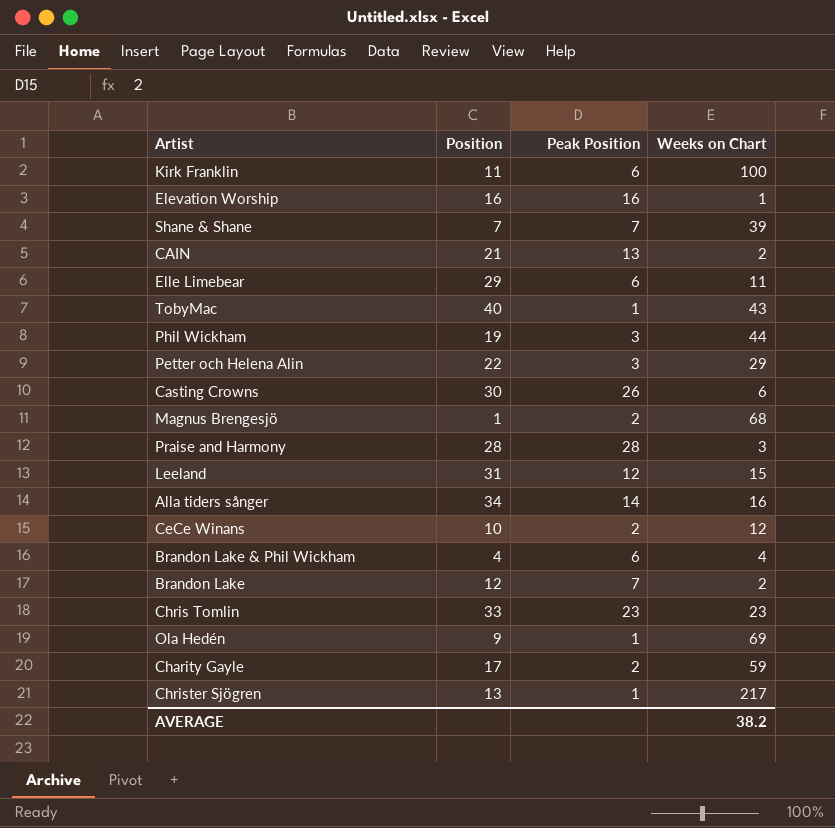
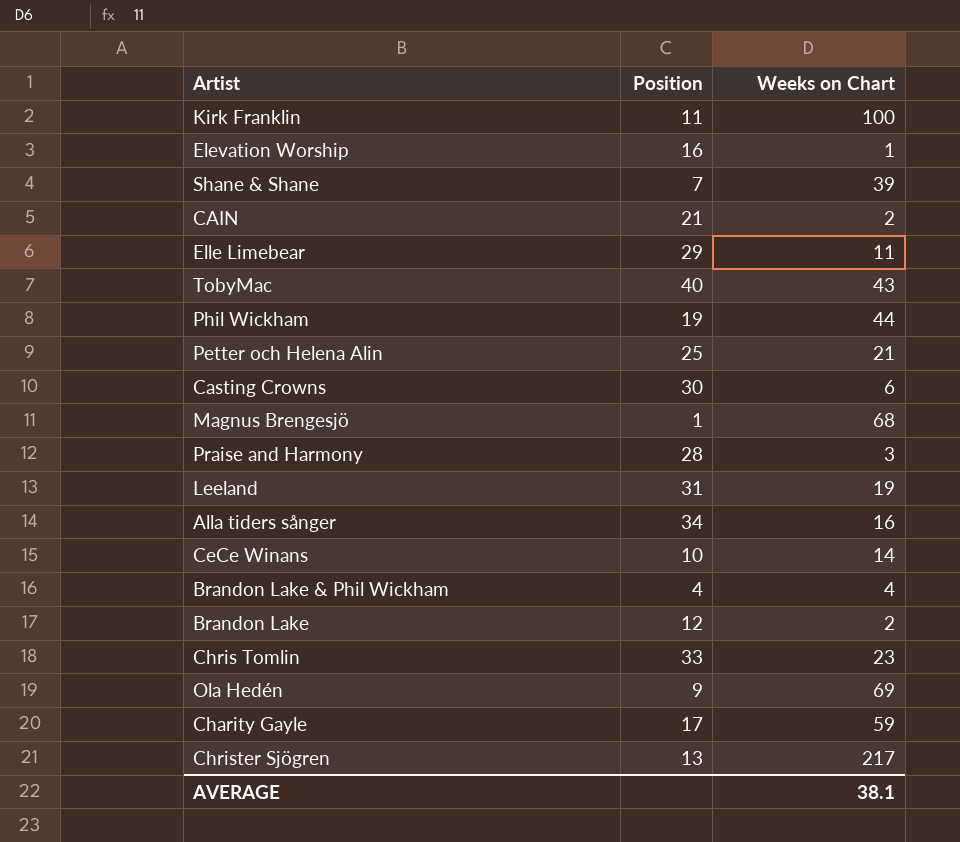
column Peak Position | position: 3 -> none
Petter och Helena Alin | Position: 22 -> 25
Petter och Helena Alin | Weeks on Chart: 29 -> 21
Leeland | Weeks on Chart: 15 -> 19
CeCe Winans | Weeks on Chart: 12 -> 14
AVERAGE | Weeks on Chart: 38.2 -> 38.1

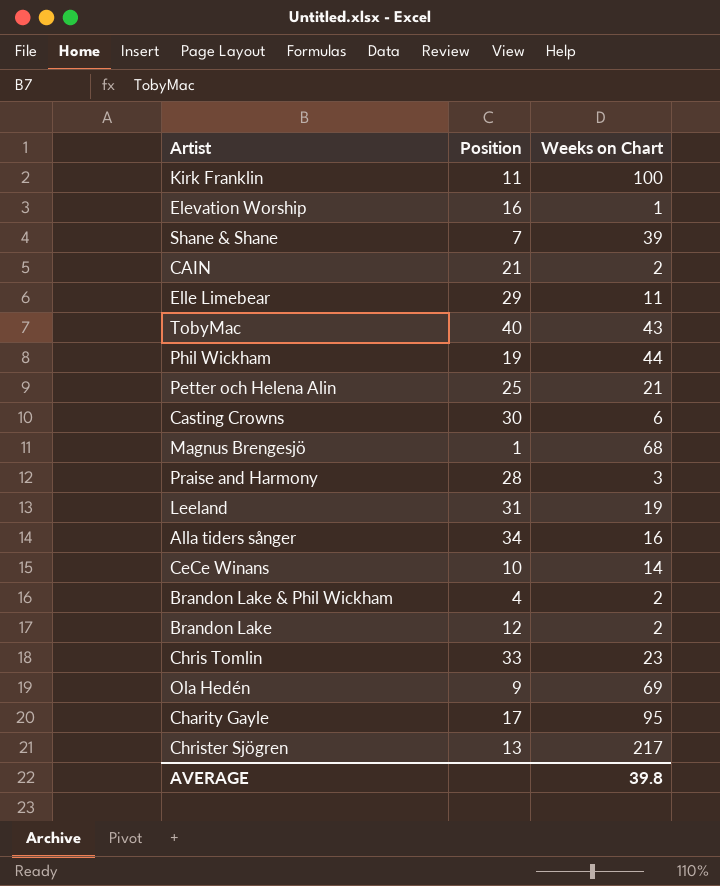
Brandon Lake & Phil Wickham | Weeks on Chart: 4 -> 2
Charity Gayle | Weeks on Chart: 59 -> 95
AVERAGE | Weeks on Chart: 38.1 -> 39.8

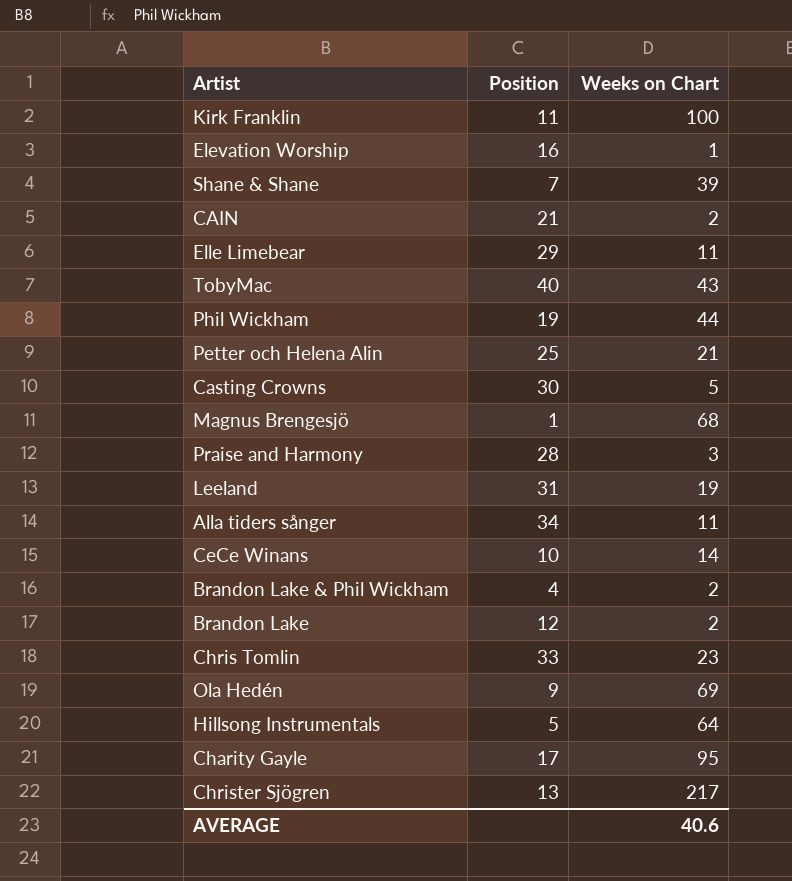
Casting Crowns | Weeks on Chart: 6 -> 5
Alla tiders sånger | Weeks on Chart: 16 -> 11
row Hillsong Instrumentals: none -> 5 | 64
AVERAGE | Weeks on Chart: 39.8 -> 40.6

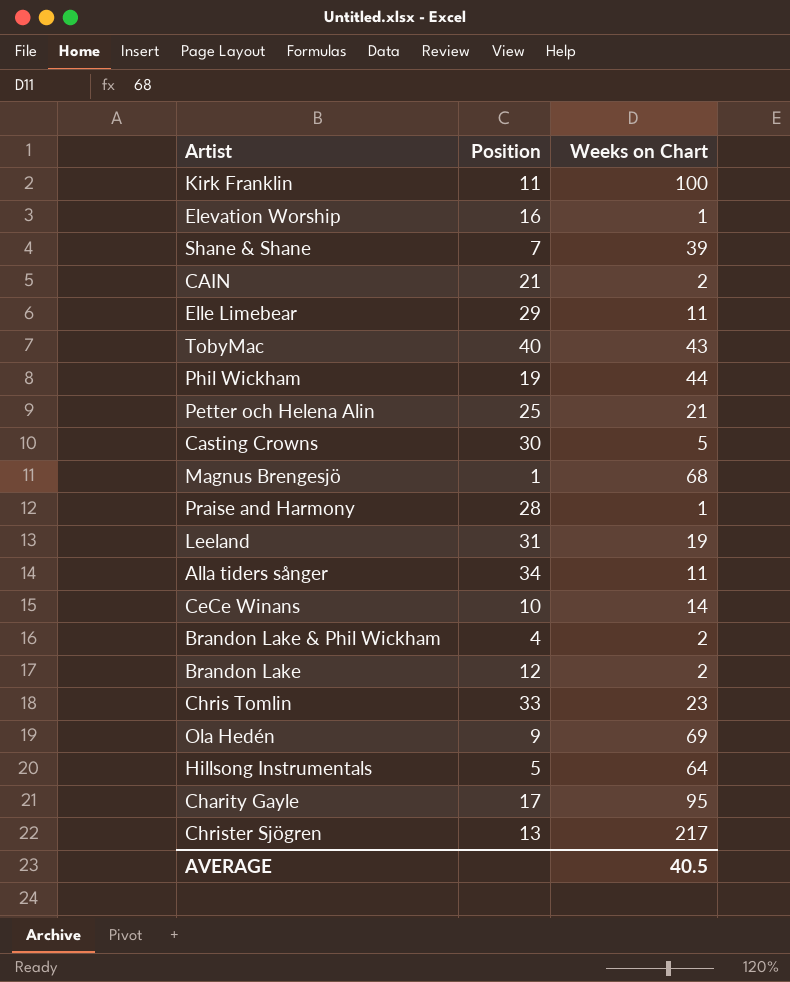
Praise and Harmony | Weeks on Chart: 3 -> 1
AVERAGE | Weeks on Chart: 40.6 -> 40.5

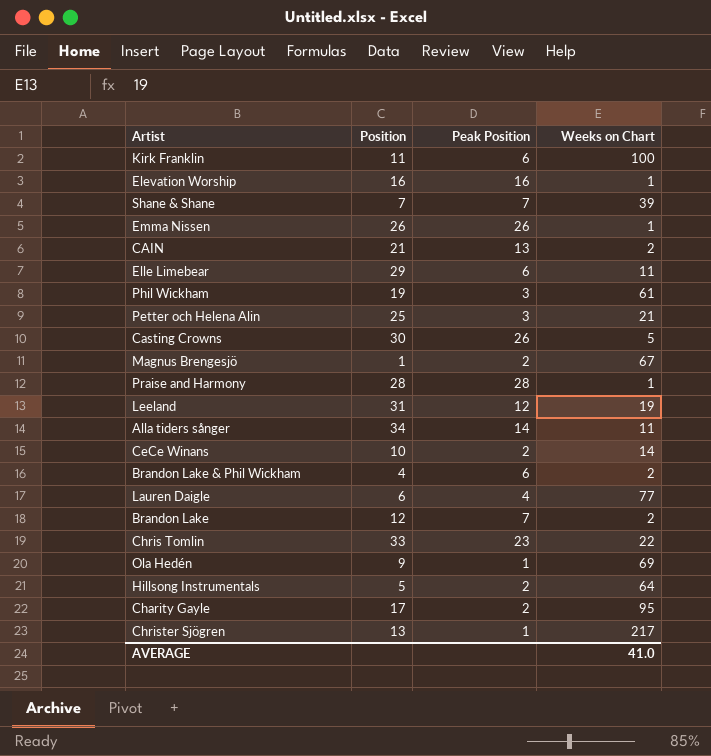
column Peak Position | position: none -> 3
row TobyMac: 40 | 43 -> none
row Emma Nissen: none -> 26 | 26 | 1
Phil Wickham | Weeks on Chart: 44 -> 61
Magnus Brengesjö | Weeks on Chart: 68 -> 67
row Lauren Daigle: none -> 6 | 4 | 77
Chris Tomlin | Weeks on Chart: 23 -> 22
AVERAGE | Weeks on Chart: 40.5 -> 41.0

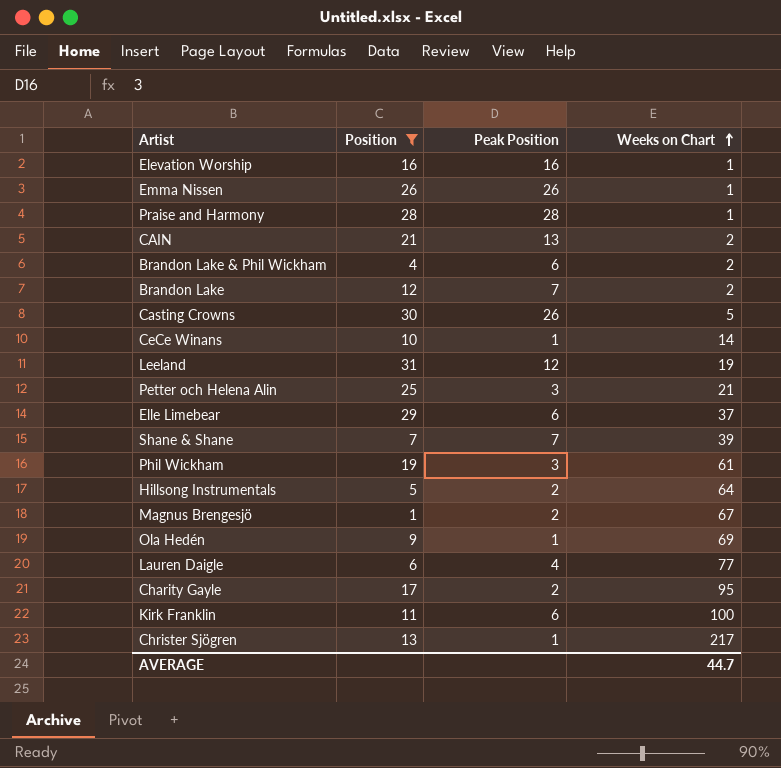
filter: none -> Position <= 31
row order: none -> Weeks on Chart ascending
CeCe Winans | Peak Position: 2 -> 1
Elle Limebear | Weeks on Chart: 11 -> 37
AVERAGE | Weeks on Chart: 41.0 -> 44.7

